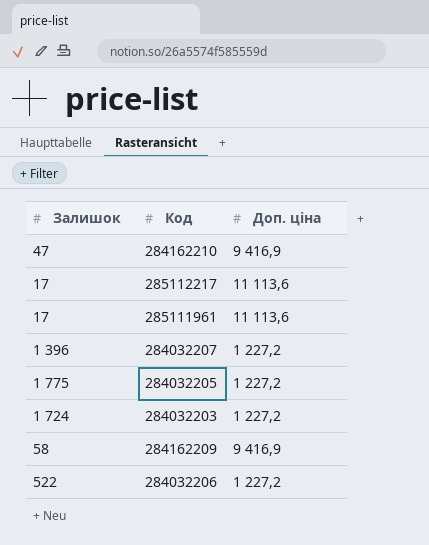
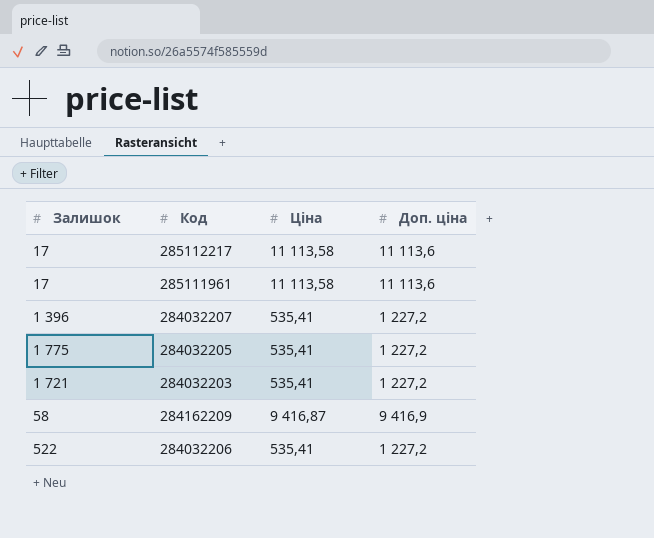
column Ціна | position: none -> 3
row 284162210: 47 | 9 416,9 -> none
284032203 | Залишок: 1 724 -> 1 721

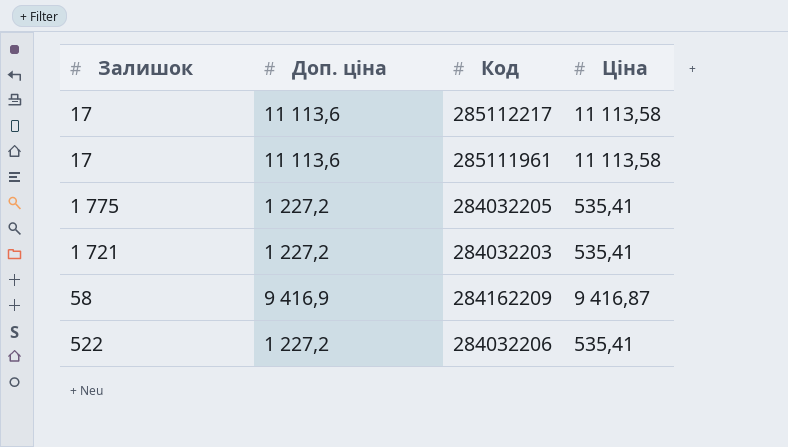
column Доп. ціна | position: 4 -> 2
row 284032207: 1 396 | 535,41 | 1 227,2 -> none

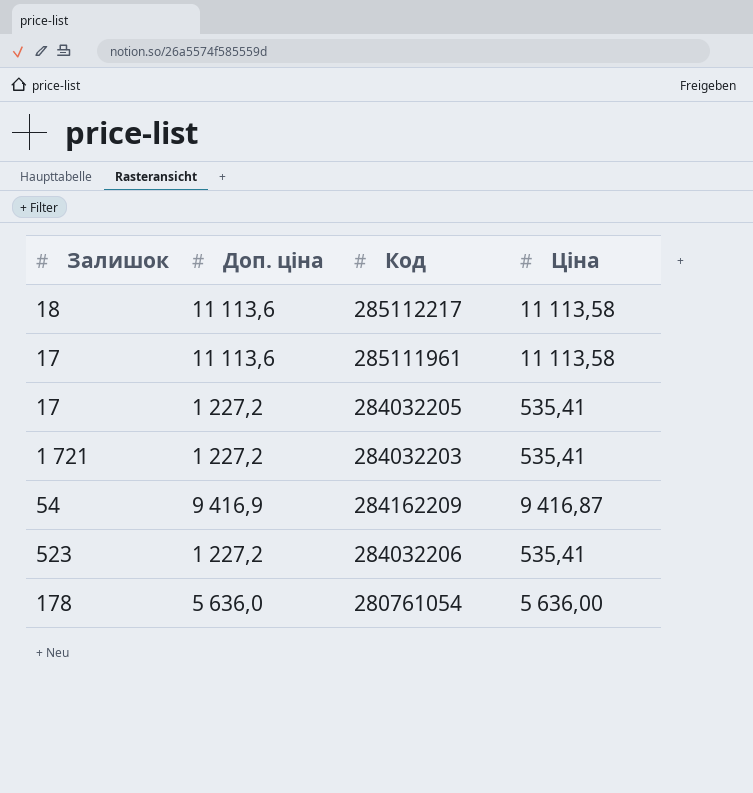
285112217 | Залишок: 17 -> 18
284032205 | Залишок: 1 775 -> 17
284162209 | Залишок: 58 -> 54
284032206 | Залишок: 522 -> 523
row 280761054: none -> 178 | 5 636,0 | 5 636,00

